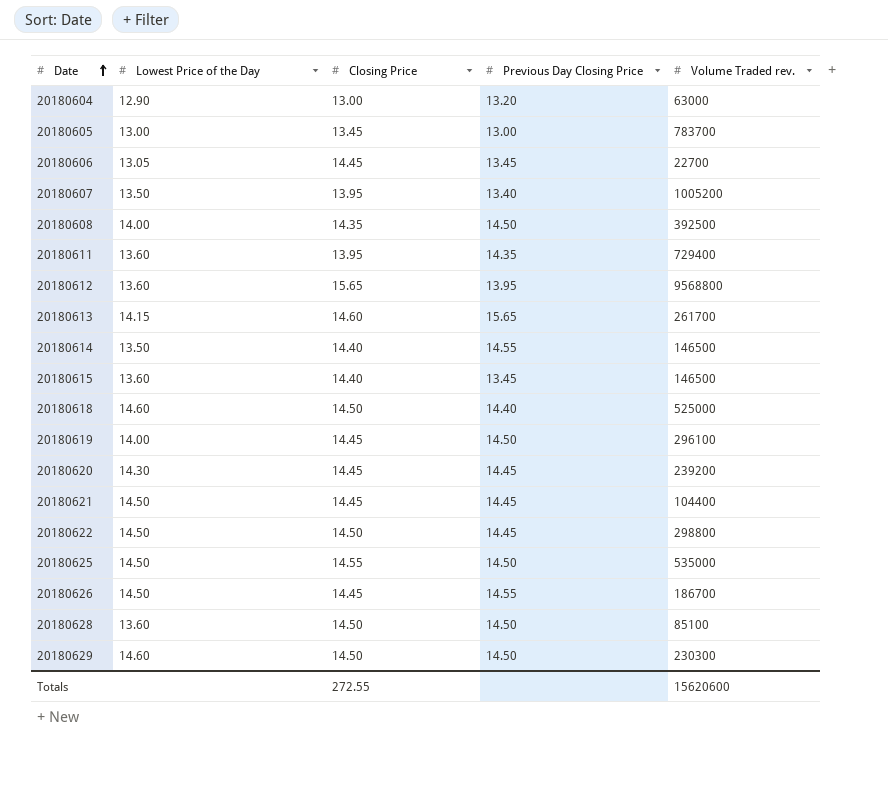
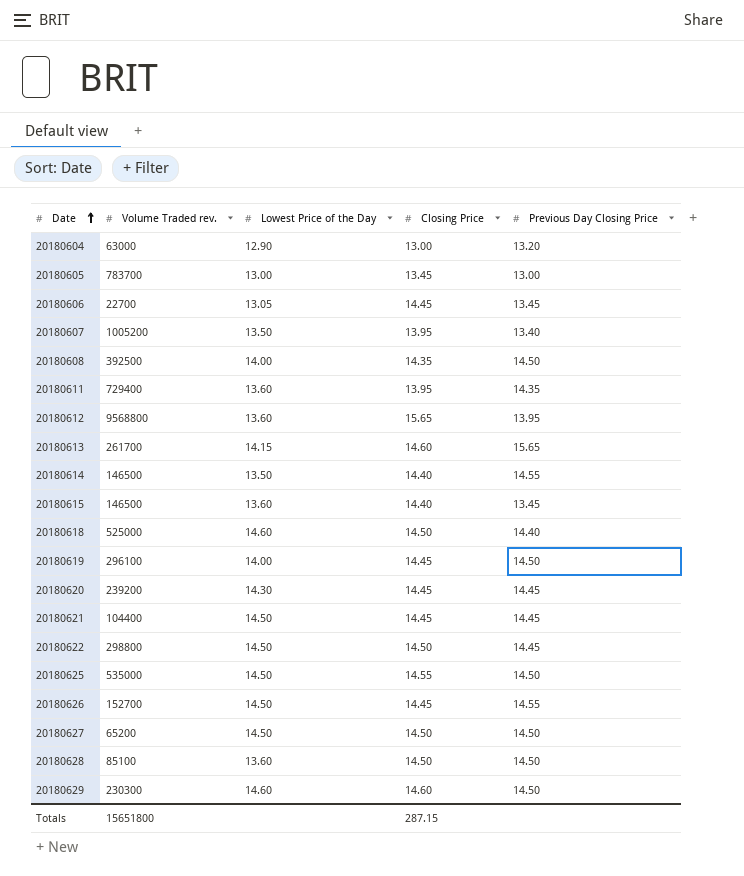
column Volume Traded rev. | position: 5 -> 2
20180626 | Volume Traded rev.: 186700 -> 152700
row 20180627: none -> 65200 | 14.50 | 14.50 | 14.50
20180629 | Closing Price: 14.50 -> 14.60
Totals | Volume Traded rev.: 15620600 -> 15651800
Totals | Closing Price: 272.55 -> 287.15

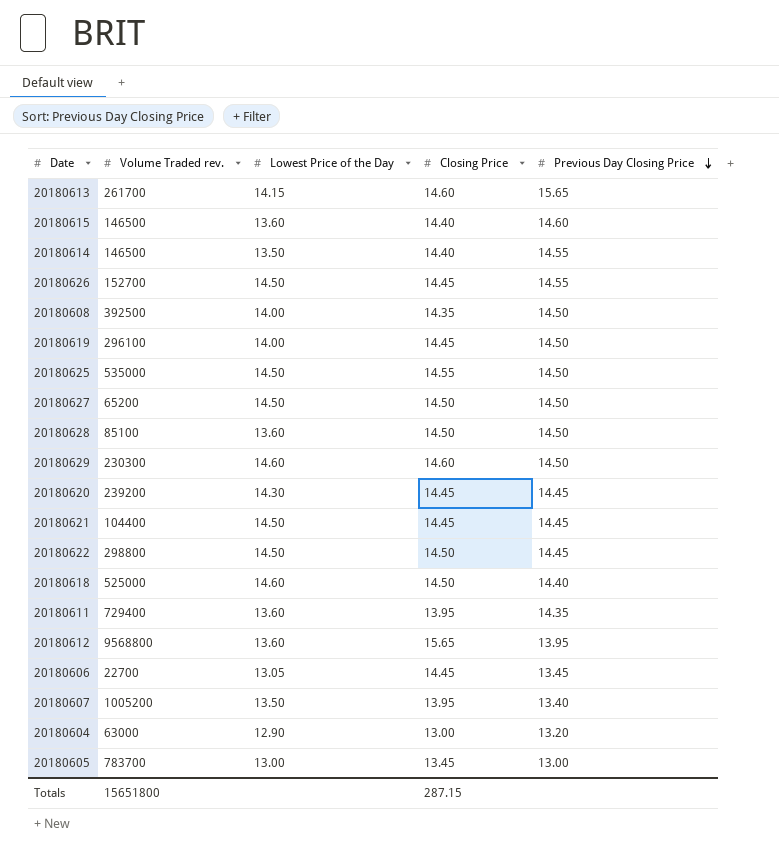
row order: Date ascending -> Previous Day Closing Price descending
20180615 | Previous Day Closing Price: 13.45 -> 14.60

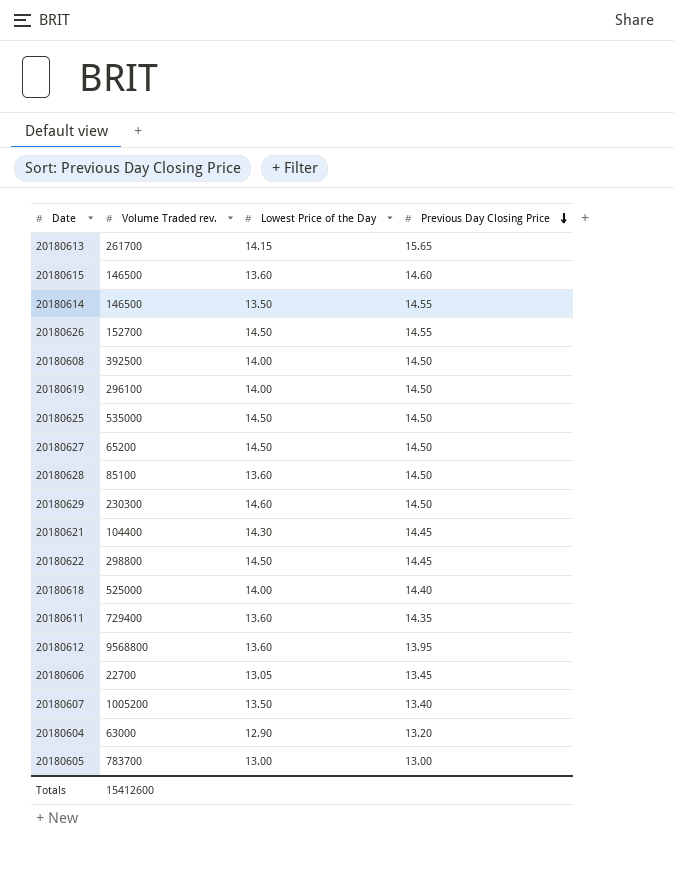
column Closing Price | position: 4 -> none
row 20180620: 239200 | 14.30 | 14.45 | 14.45 -> none
20180621 | Lowest Price of the Day: 14.50 -> 14.30
20180618 | Lowest Price of the Day: 14.60 -> 14.00
Totals | Volume Traded rev.: 15651800 -> 15412600

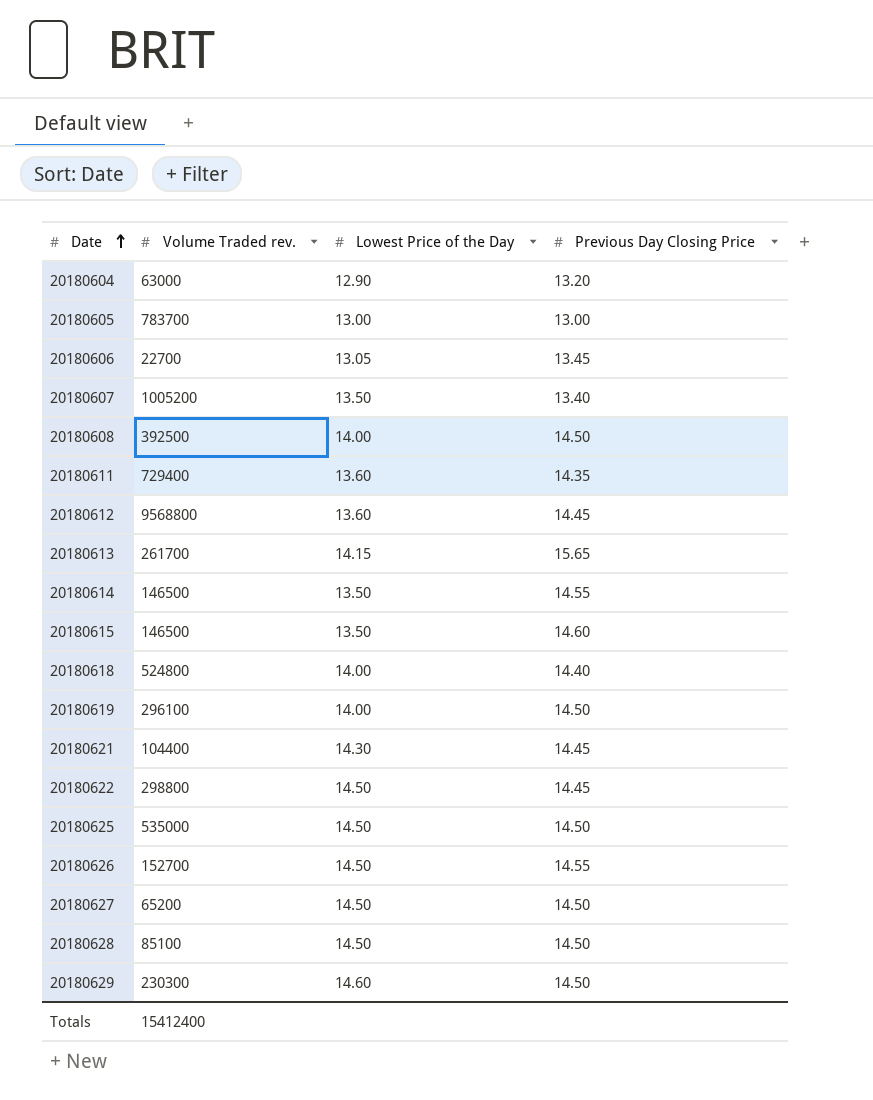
row order: Previous Day Closing Price descending -> Date ascending
20180612 | Previous Day Closing Price: 13.95 -> 14.45
20180615 | Lowest Price of the Day: 13.60 -> 13.50
20180618 | Volume Traded rev.: 525000 -> 524800
20180628 | Lowest Price of the Day: 13.60 -> 14.50
Totals | Volume Traded rev.: 15412600 -> 15412400

